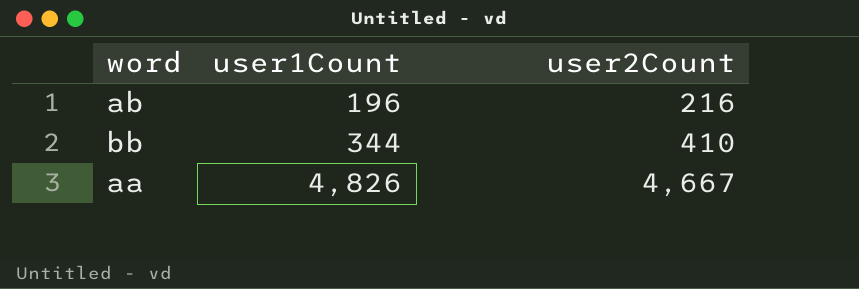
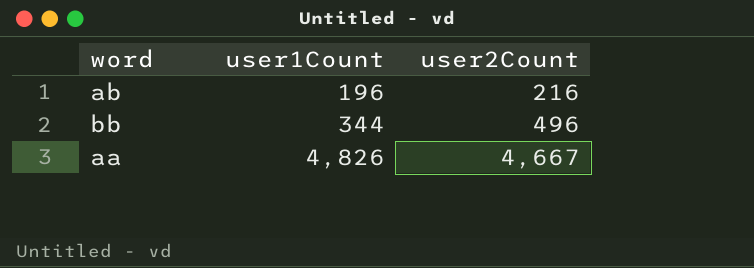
bb | user2Count: 410 -> 496

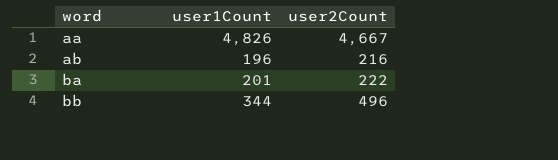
row order: user1Count ascending -> word ascending
row ba: none -> 201 | 222

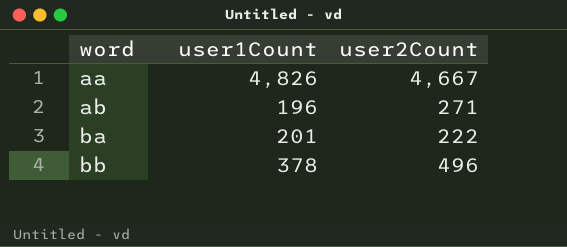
ab | user2Count: 216 -> 271
bb | user1Count: 344 -> 378

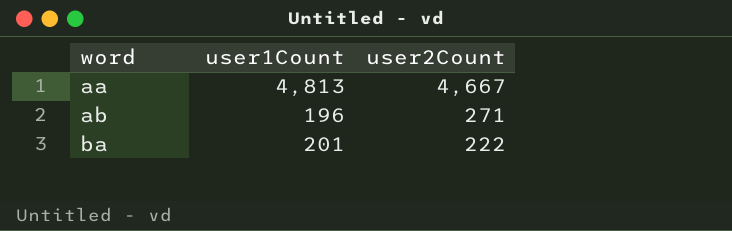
row bb: 378 | 496 -> none
aa | user1Count: 4,826 -> 4,813

